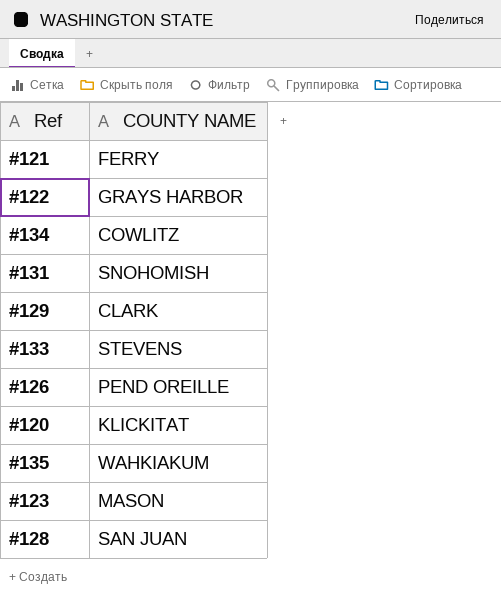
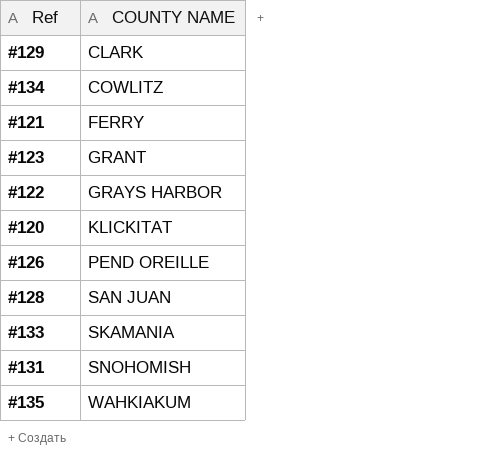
row order: none -> COUNTY NAME ascending
#123 | COUNTY NAME: MASON -> GRANT
#133 | COUNTY NAME: STEVENS -> SKAMANIA

